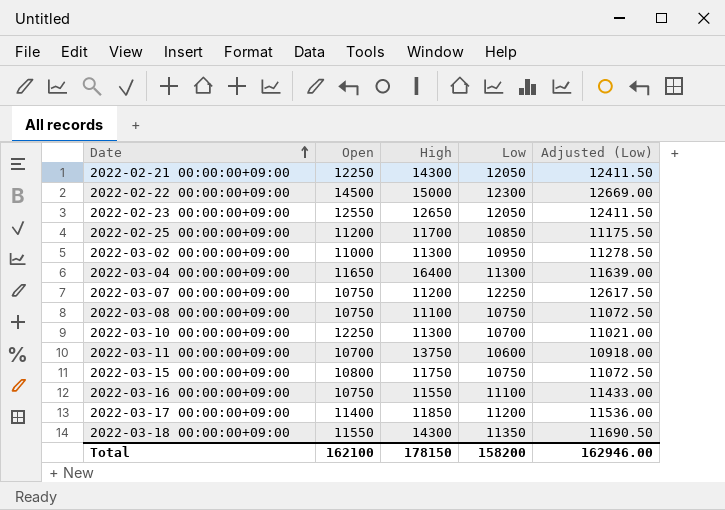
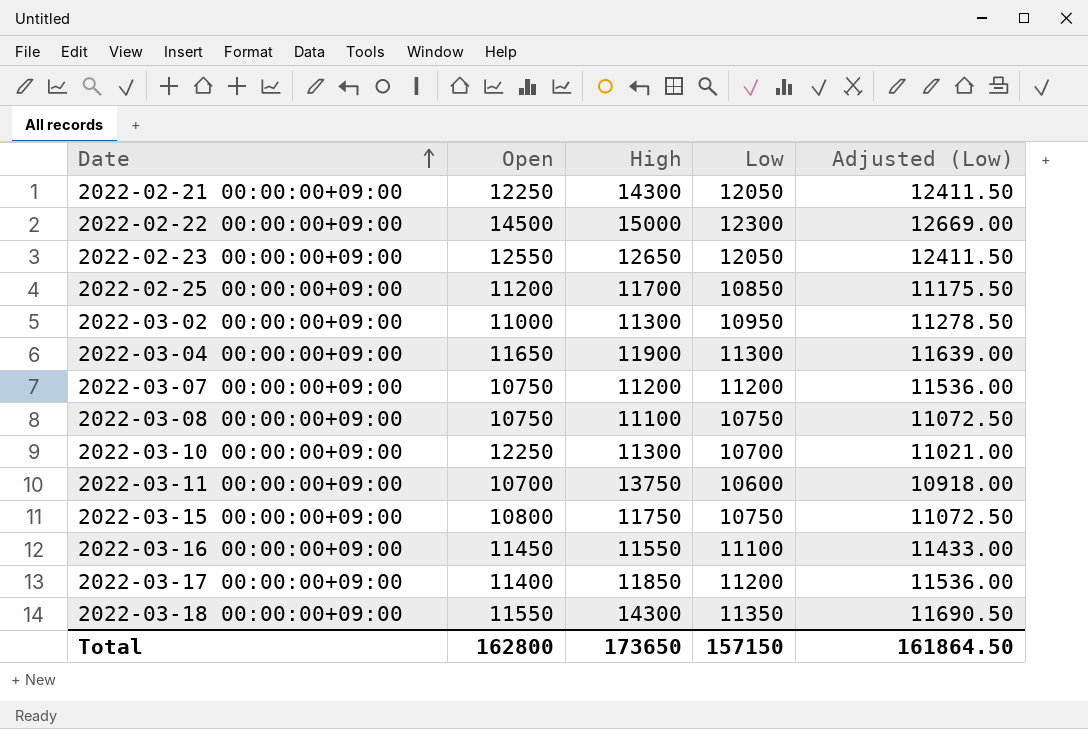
2022-03-04 00:00:00+09:00 | High: 16400 -> 11900
2022-03-07 00:00:00+09:00 | Low: 12250 -> 11200
2022-03-07 00:00:00+09:00 | Adjusted (Low): 12617.50 -> 11536.00
2022-03-16 00:00:00+09:00 | Open: 10750 -> 11450
Total | Open: 162100 -> 162800
Total | High: 178150 -> 173650
Total | Low: 158200 -> 157150
Total | Adjusted (Low): 162946.00 -> 161864.50

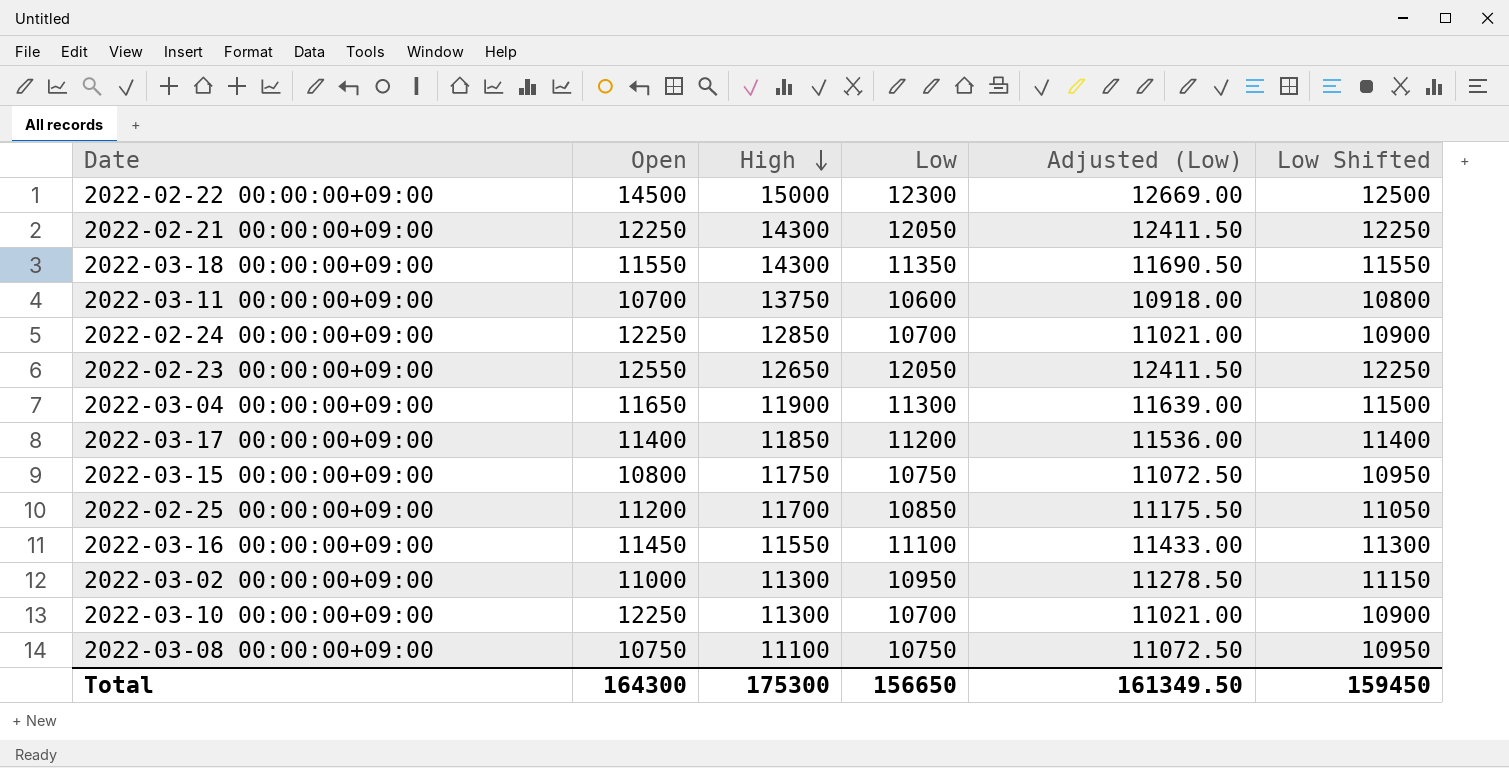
row order: Date ascending -> High descending
column Low Shifted | formula: none -> [Low] + 200
row 2022-03-07 00:00:00+09:00: 10750 | 11200 | 11200 | 11536.00 -> none
row 2022-02-24 00:00:00+09:00: none -> 12250 | 12850 | 10700 | 11021.00 | 10900
Total | Open: 162800 -> 164300
Total | High: 173650 -> 175300
Total | Low: 157150 -> 156650
Total | Adjusted (Low): 161864.50 -> 161349.50

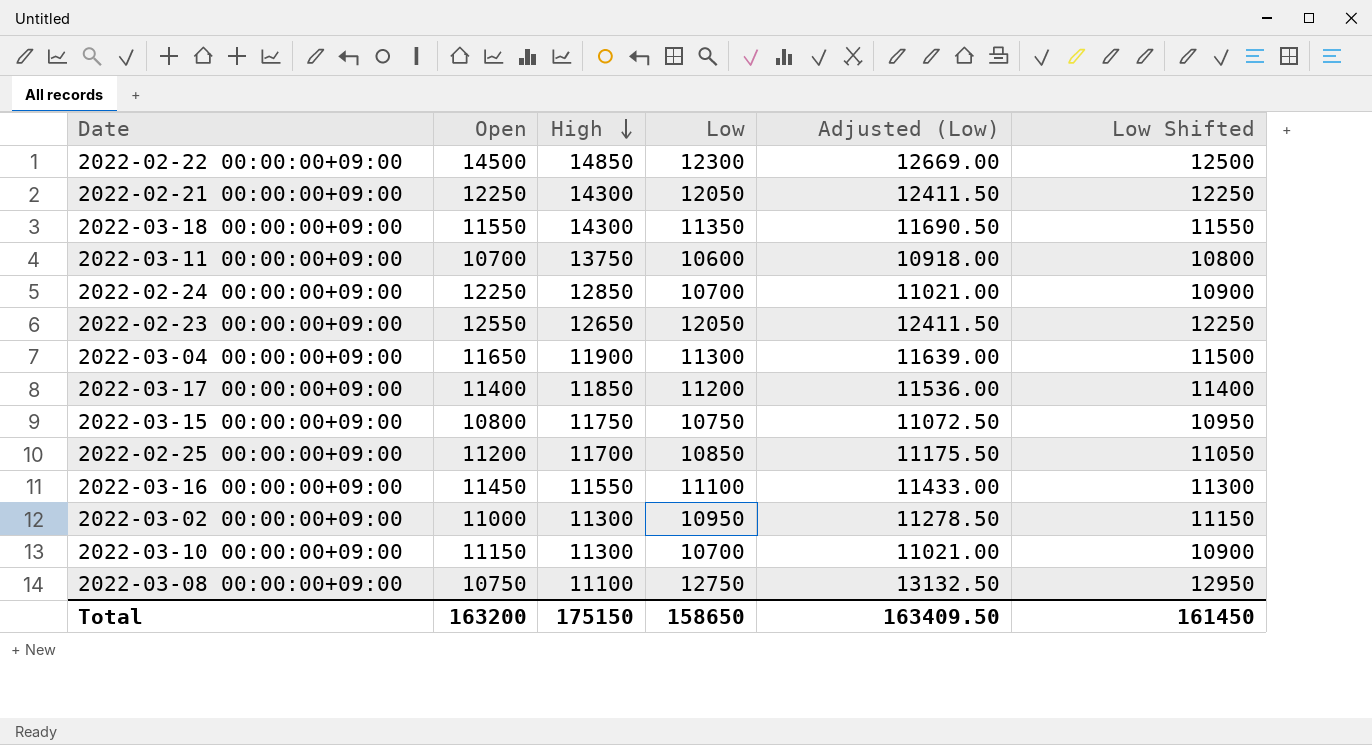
2022-02-22 00:00:00+09:00 | High: 15000 -> 14850
2022-03-10 00:00:00+09:00 | Open: 12250 -> 11150
2022-03-08 00:00:00+09:00 | Low: 10750 -> 12750
2022-03-08 00:00:00+09:00 | Adjusted (Low): 11072.50 -> 13132.50
2022-03-08 00:00:00+09:00 | Low Shifted: 10950 -> 12950
Total | Open: 164300 -> 163200
Total | High: 175300 -> 175150
Total | Low: 156650 -> 158650
Total | Adjusted (Low): 161349.50 -> 163409.50
Total | Low Shifted: 159450 -> 161450

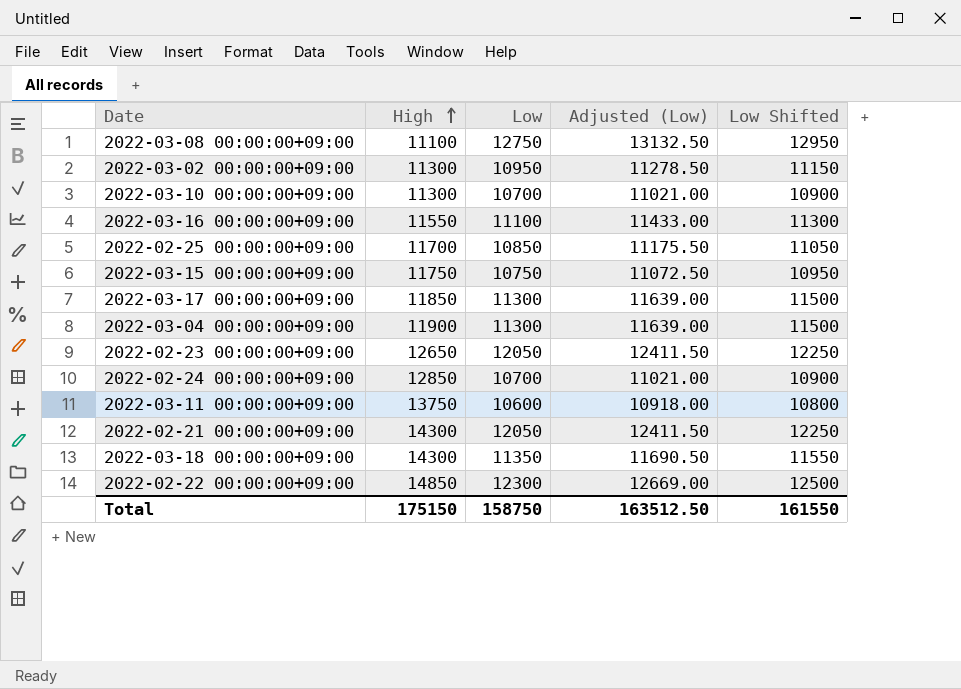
row order: High descending -> High ascending
column Open | position: 2 -> none
2022-03-17 00:00:00+09:00 | Low: 11200 -> 11300
2022-03-17 00:00:00+09:00 | Adjusted (Low): 11536.00 -> 11639.00
2022-03-17 00:00:00+09:00 | Low Shifted: 11400 -> 11500
Total | Low: 158650 -> 158750
Total | Adjusted (Low): 163409.50 -> 163512.50
Total | Low Shifted: 161450 -> 161550

